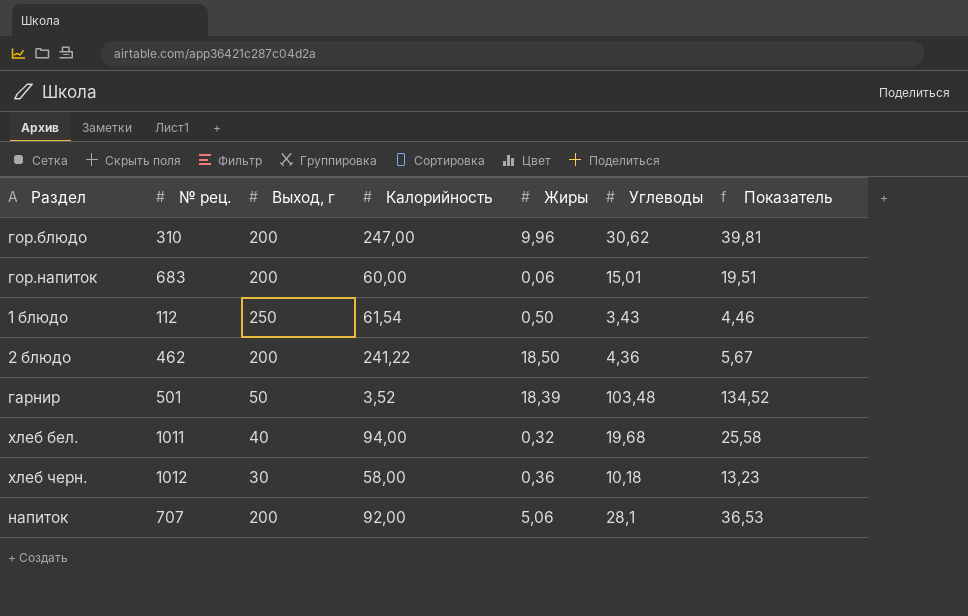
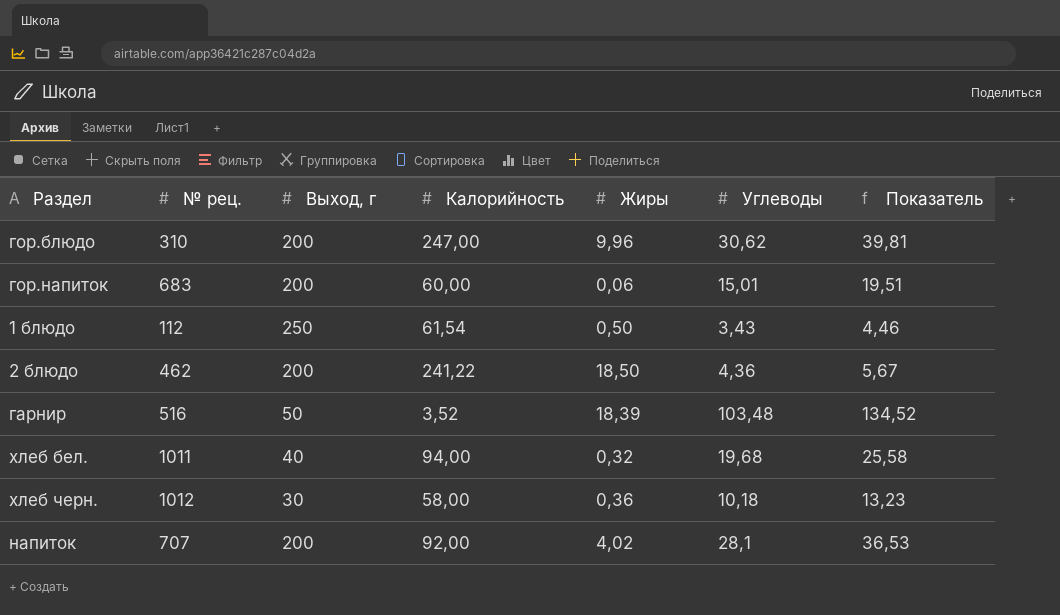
гарнир | № рец.: 501 -> 516
напиток | Жиры: 5,06 -> 4,02

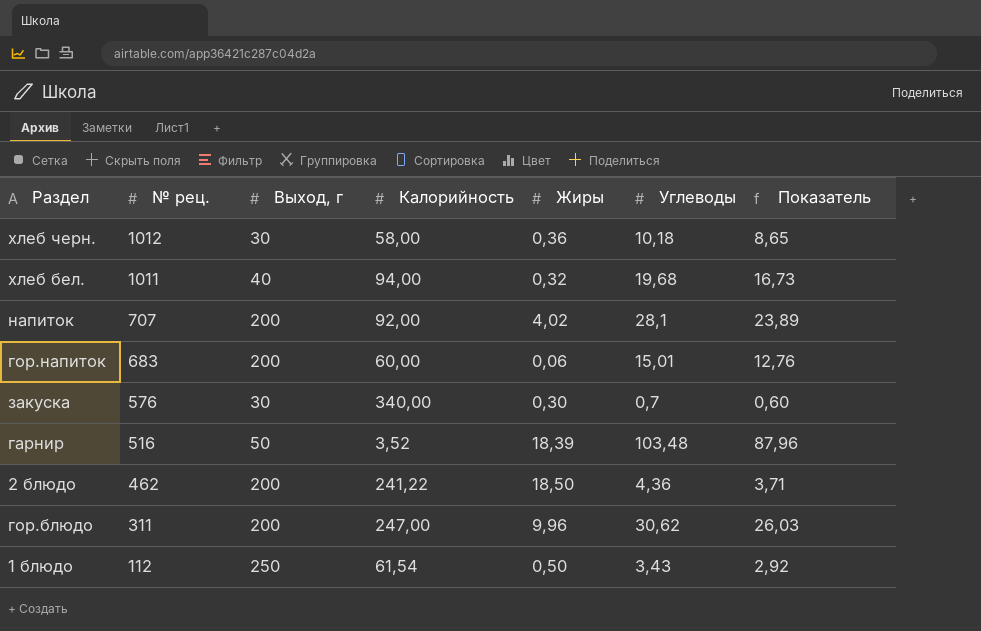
row order: none -> № рец. descending
column Показатель | formula: [Углеводы] * 1,3 -> [Углеводы] * 0,85
row закуска: none -> 576 | 30 | 340,00 | 0,30 | 0,7 | 0,60
гор.блюдо | № рец.: 310 -> 311

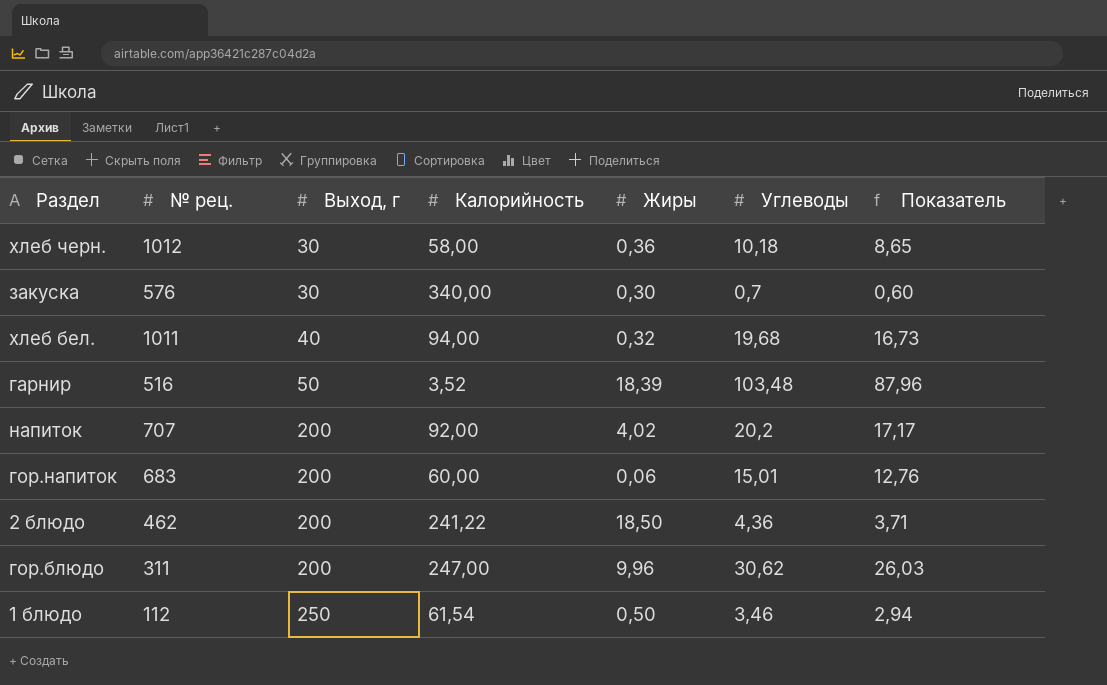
row order: № рец. descending -> Выход, г ascending
напиток | Углеводы: 28,1 -> 20,2
напиток | Показатель: 23,89 -> 17,17
1 блюдо | Углеводы: 3,43 -> 3,46
1 блюдо | Показатель: 2,92 -> 2,94

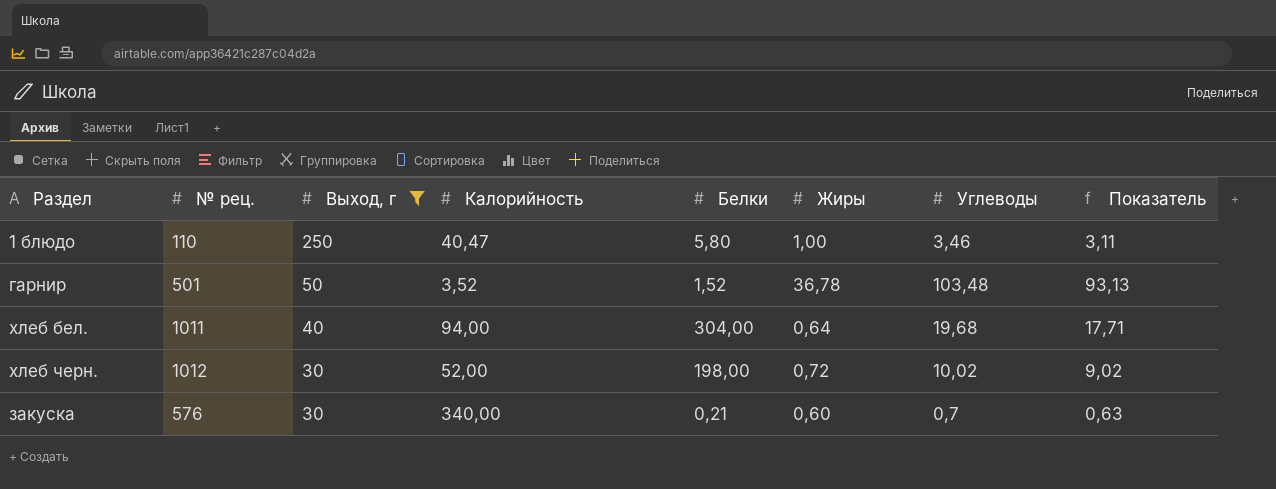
filter: none -> Выход, г != 200
row order: Выход, г ascending -> Выход, г descending
column Белки | position: none -> 5
column Показатель | formula: [Углеводы] * 0,85 -> [Углеводы] * 0,9
1 блюдо | № рец.: 112 -> 110
1 блюдо | Калорийность: 61,54 -> 40,47
1 блюдо | Жиры: 0,50 -> 1,00
гарнир | № рец.: 516 -> 501
гарнир | Жиры: 18,39 -> 36,78
хлеб бел. | Жиры: 0,32 -> 0,64
хлеб черн. | Калорийность: 58,00 -> 52,00
хлеб черн. | Жиры: 0,36 -> 0,72
хлеб черн. | Углеводы: 10,18 -> 10,02
закуска | Жиры: 0,30 -> 0,60

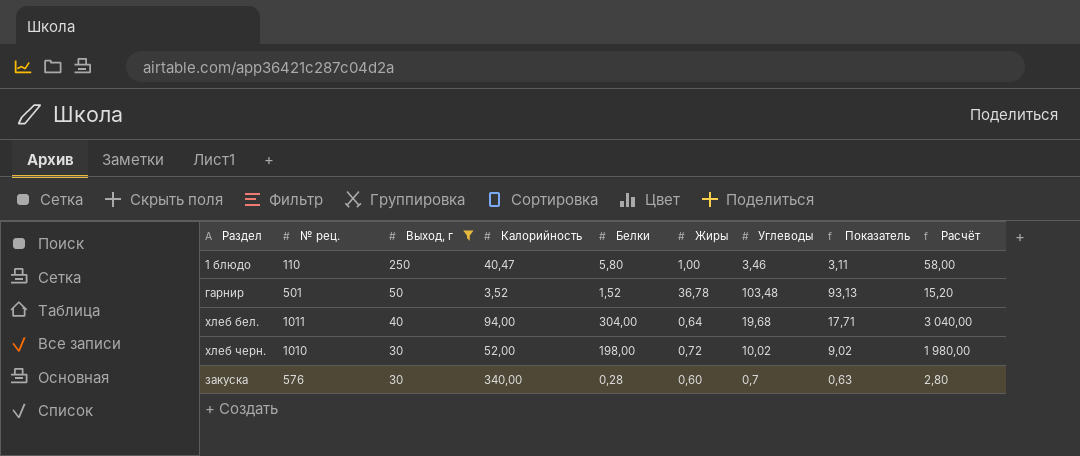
column Расчёт | formula: none -> [Белки] * 10
хлеб черн. | № рец.: 1012 -> 1010
закуска | Белки: 0,21 -> 0,28

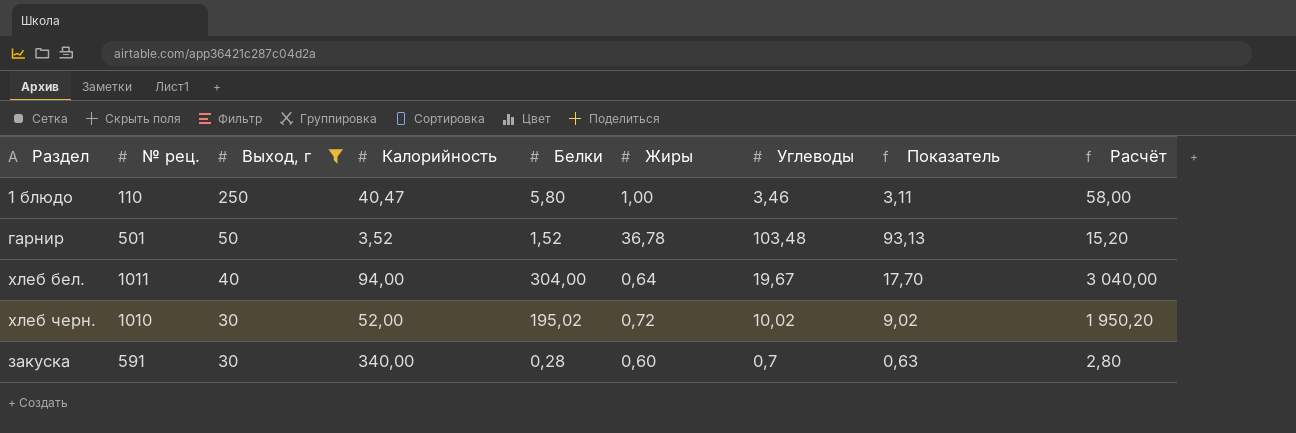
хлеб бел. | Углеводы: 19,68 -> 19,67
хлеб бел. | Показатель: 17,71 -> 17,70
хлеб черн. | Белки: 198,00 -> 195,02
хлеб черн. | Расчёт: 1 980,00 -> 1 950,20
закуска | № рец.: 576 -> 591

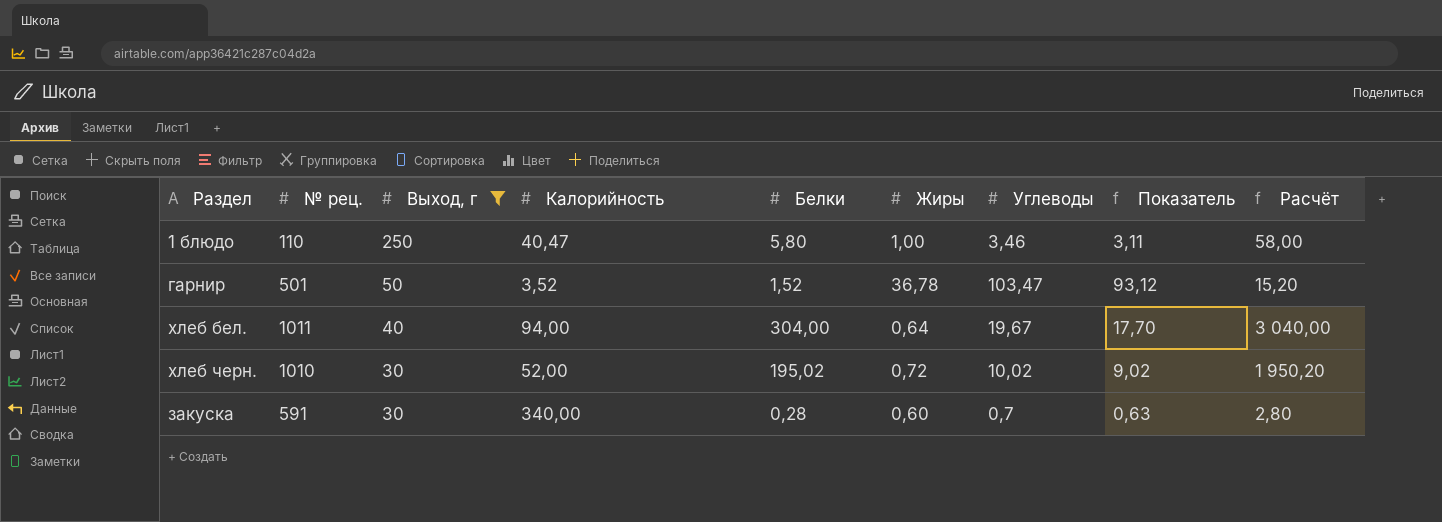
гарнир | Углеводы: 103,48 -> 103,47
гарнир | Показатель: 93,13 -> 93,12

